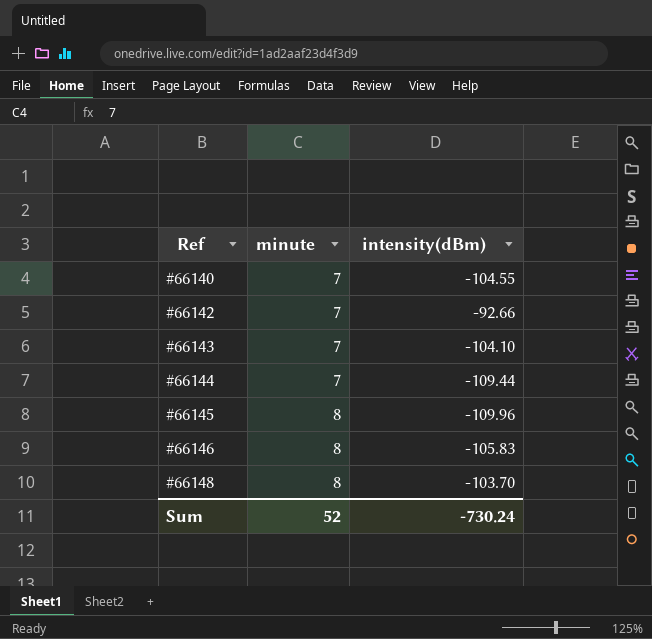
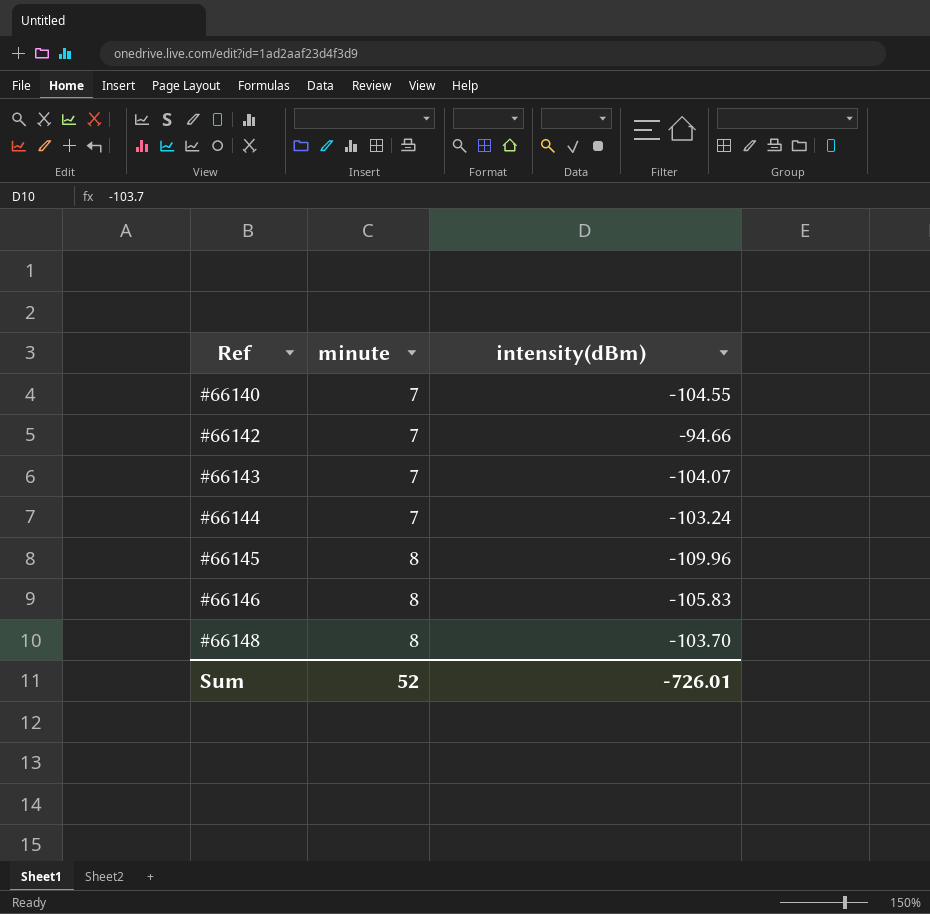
#66142 | intensity(dBm): -92.66 -> -94.66
#66143 | intensity(dBm): -104.10 -> -104.07
#66144 | intensity(dBm): -109.44 -> -103.24
Sum | intensity(dBm): -730.24 -> -726.01

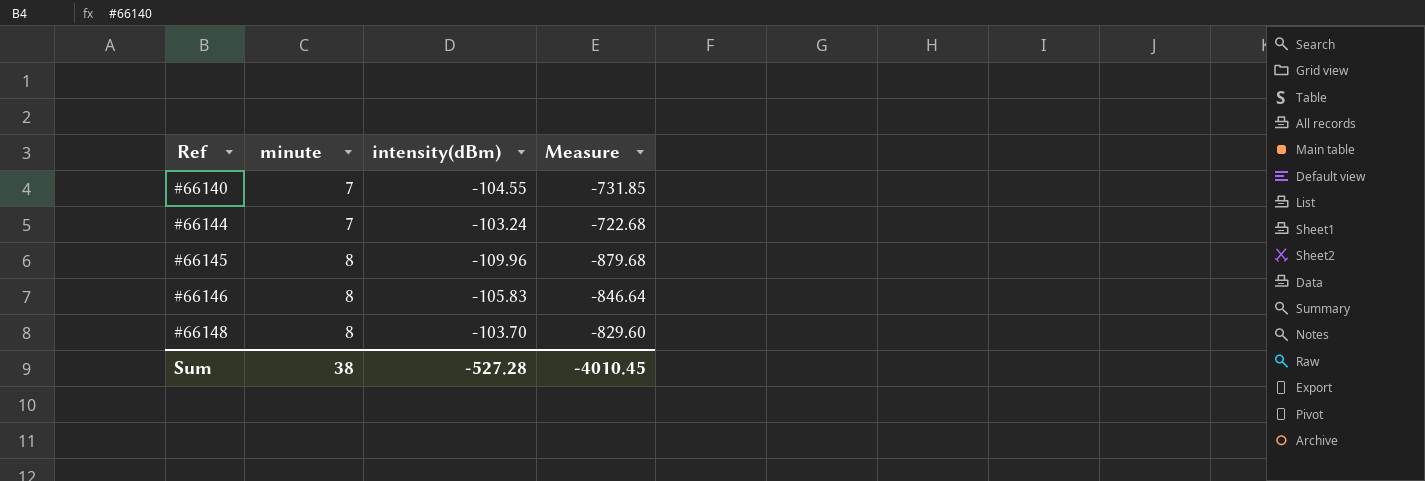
column Measure | formula: none -> [minute] * [intensity(dBm)]
row #66142: 7 | -94.66 -> none
row #66143: 7 | -104.07 -> none
Sum | minute: 52 -> 38
Sum | intensity(dBm): -726.01 -> -527.28

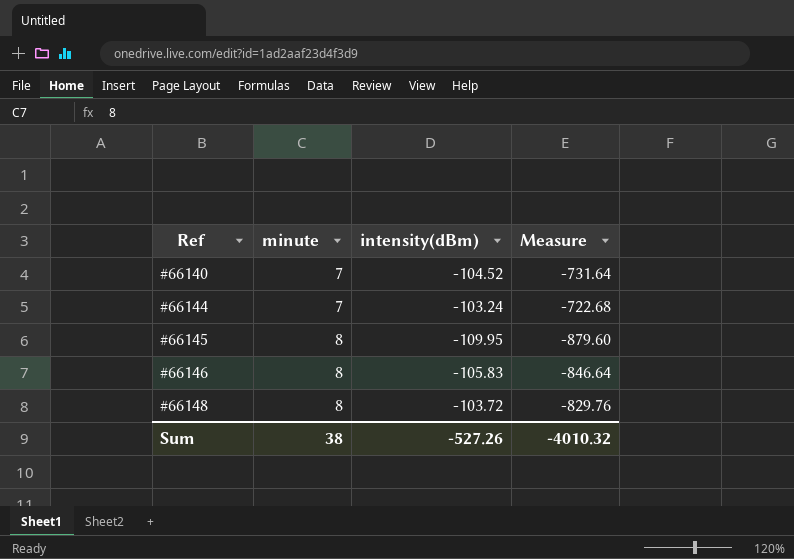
#66140 | intensity(dBm): -104.55 -> -104.52
#66140 | Measure: -731.85 -> -731.64
#66145 | intensity(dBm): -109.96 -> -109.95
#66145 | Measure: -879.68 -> -879.60
#66148 | intensity(dBm): -103.70 -> -103.72
#66148 | Measure: -829.60 -> -829.76
Sum | intensity(dBm): -527.28 -> -527.26
Sum | Measure: -4010.45 -> -4010.32

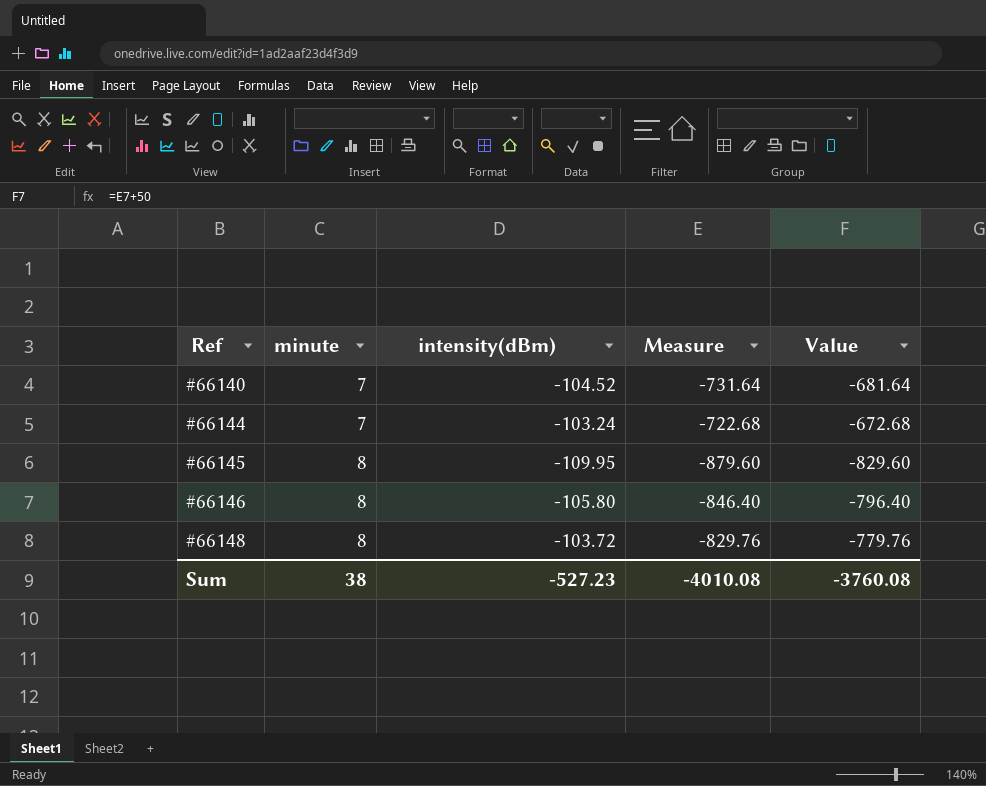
column Value | formula: none -> [Measure] + 50
#66146 | intensity(dBm): -105.83 -> -105.80
#66146 | Measure: -846.64 -> -846.40
Sum | intensity(dBm): -527.26 -> -527.23
Sum | Measure: -4010.32 -> -4010.08

